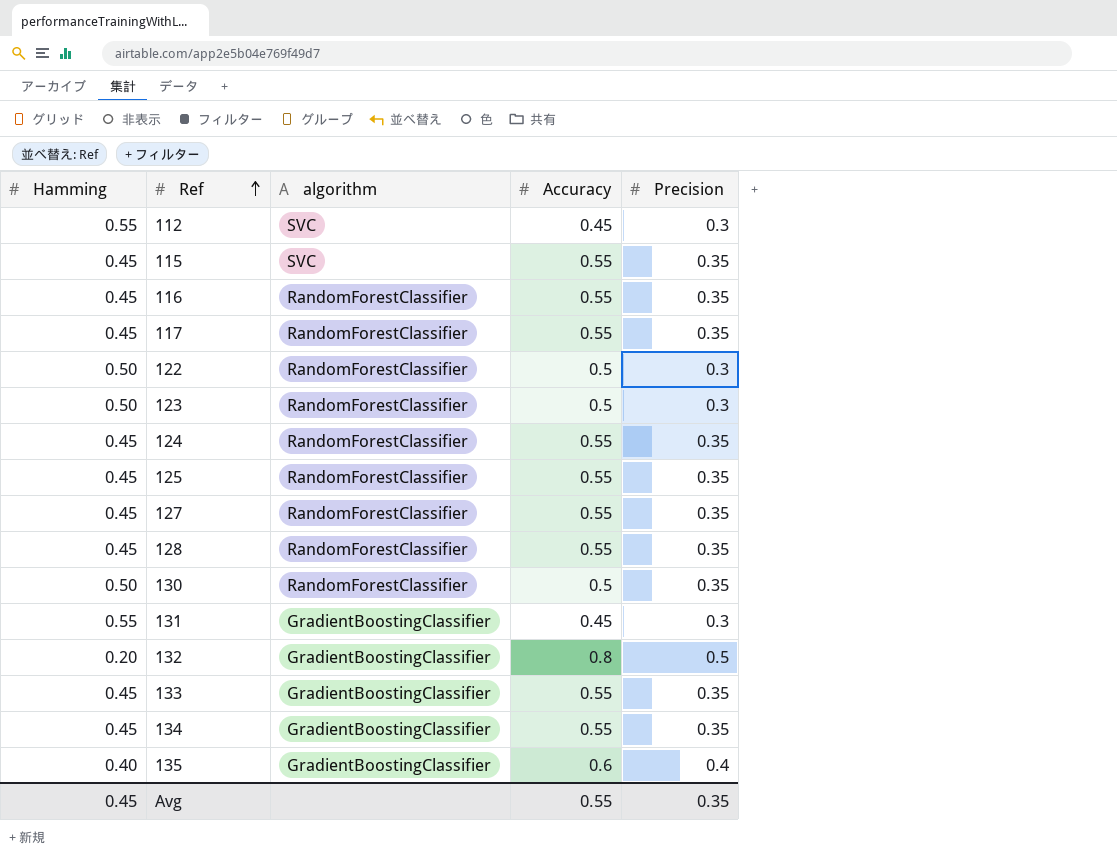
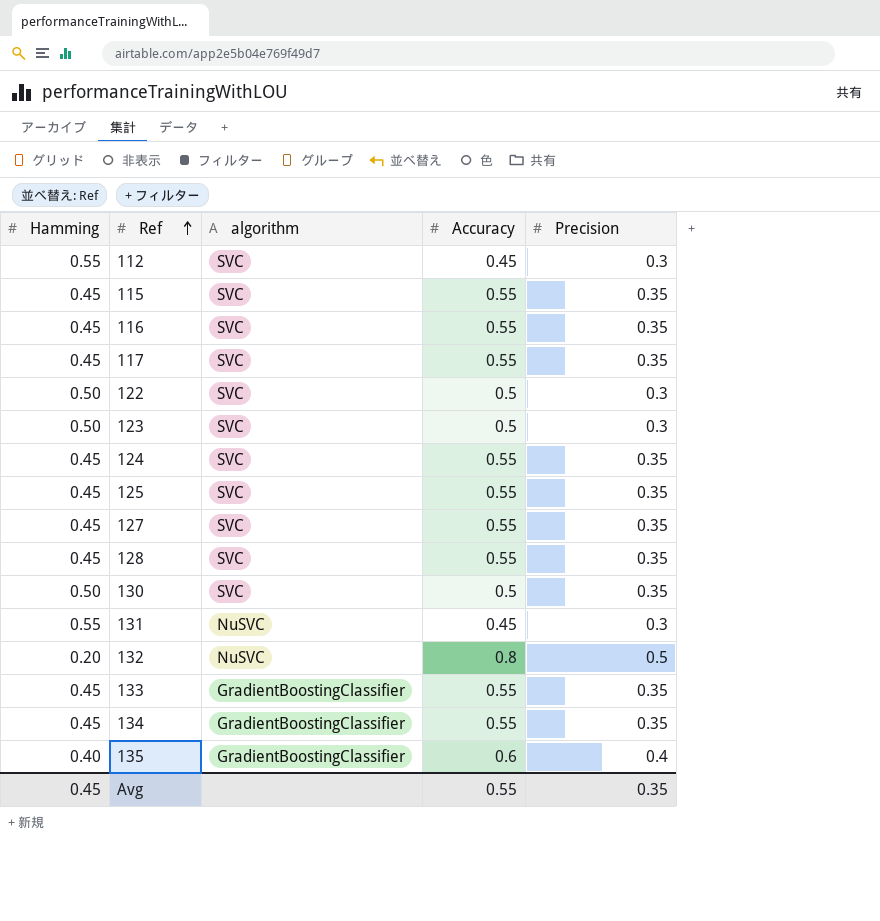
116 | algorithm: RandomForestClassifier -> SVC
117 | algorithm: RandomForestClassifier -> SVC
122 | algorithm: RandomForestClassifier -> SVC
123 | algorithm: RandomForestClassifier -> SVC
124 | algorithm: RandomForestClassifier -> SVC
125 | algorithm: RandomForestClassifier -> SVC
127 | algorithm: RandomForestClassifier -> SVC
128 | algorithm: RandomForestClassifier -> SVC
130 | algorithm: RandomForestClassifier -> SVC
131 | algorithm: GradientBoostingClassifier -> NuSVC
132 | algorithm: GradientBoostingClassifier -> NuSVC

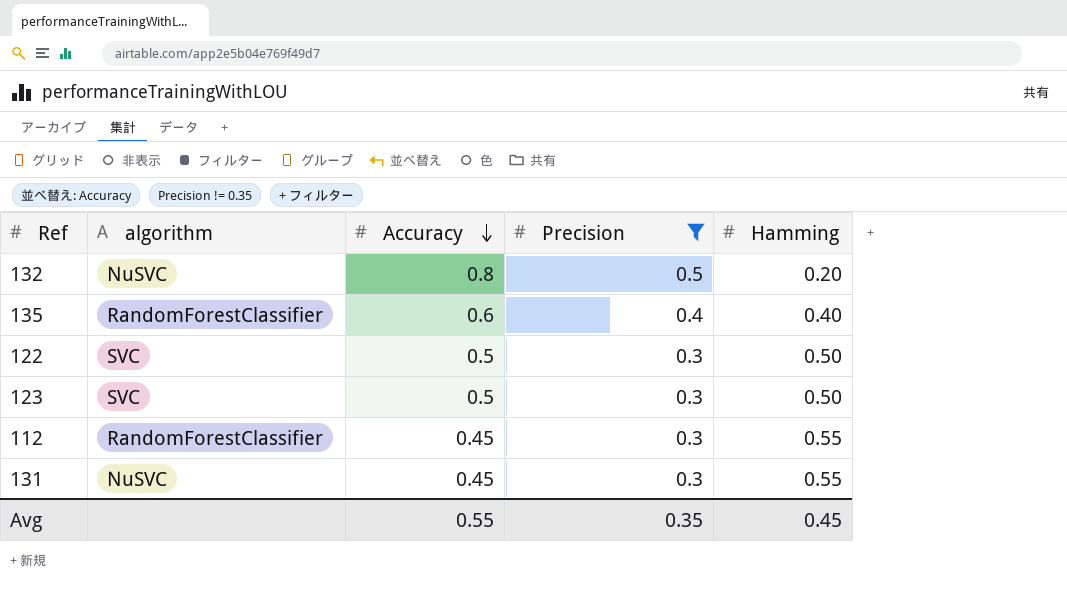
filter: none -> Precision != 0.35
row order: Ref ascending -> Accuracy descending
column Hamming | position: 1 -> 5
135 | algorithm: GradientBoostingClassifier -> RandomForestClassifier
112 | algorithm: SVC -> RandomForestClassifier

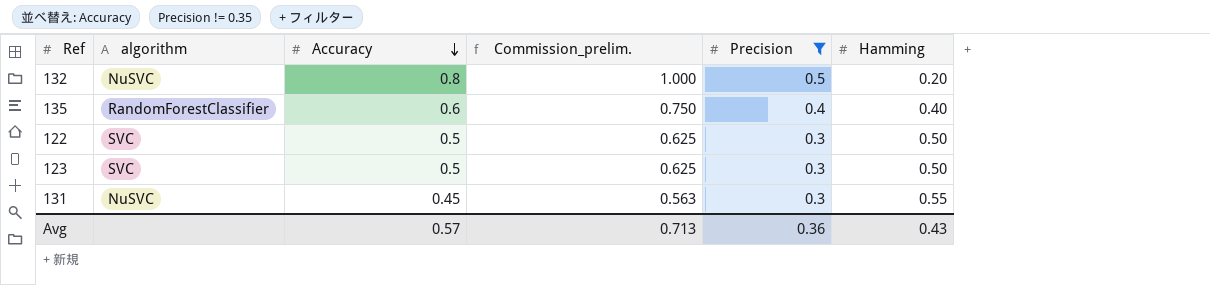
column Commission_prelim. | formula: none -> [Accuracy] * 1.25
row 112: RandomForestClassifier | 0.45 | 0.3 | 0.55 -> none
Avg | Accuracy: 0.55 -> 0.57
Avg | Precision: 0.35 -> 0.36
Avg | Hamming: 0.45 -> 0.43

